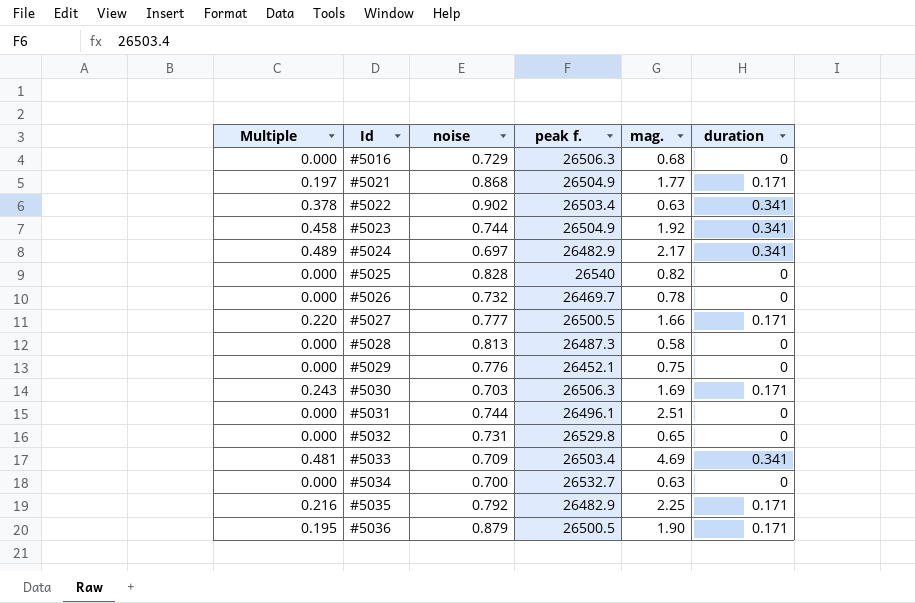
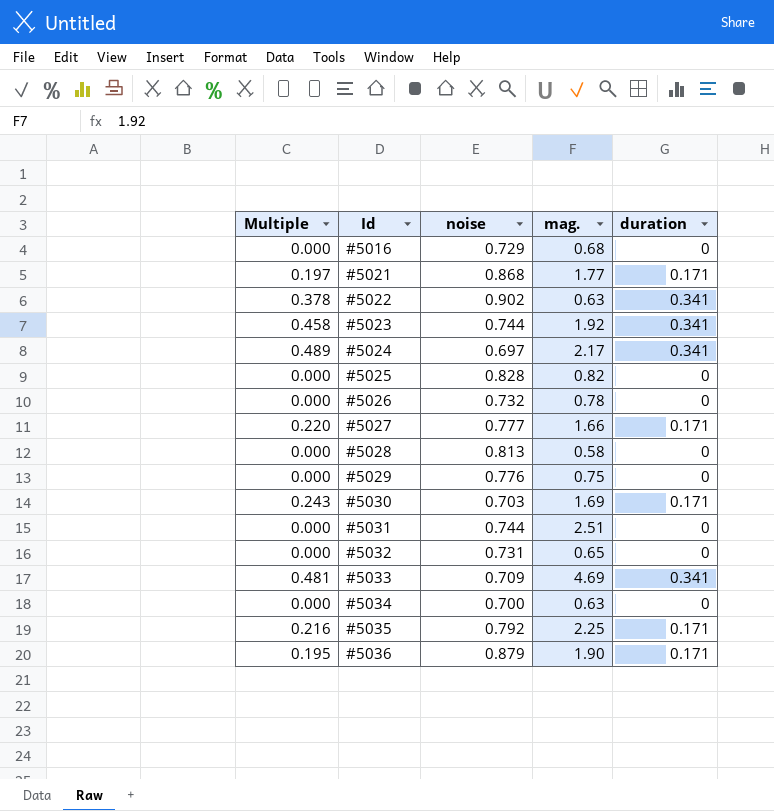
column peak f. | position: 4 -> none

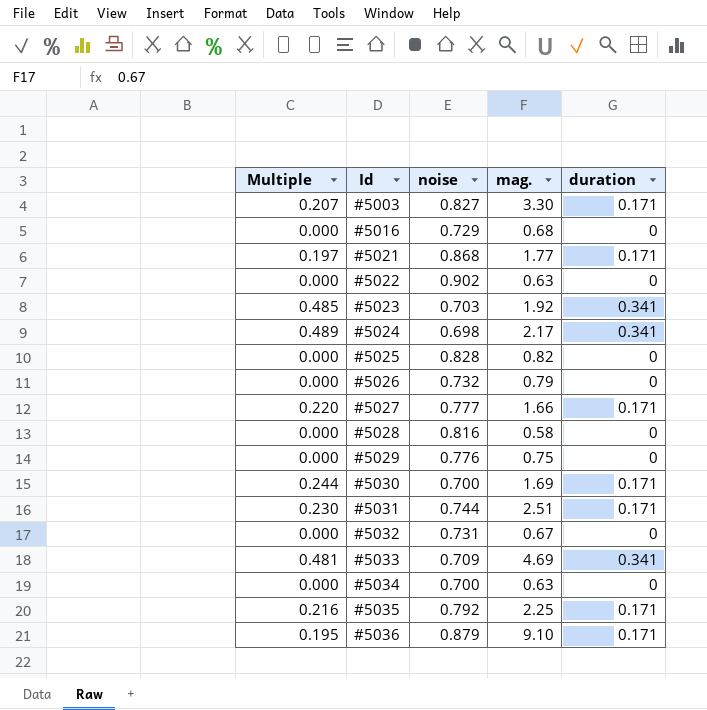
row #5003: none -> 0.207 | 0.827 | 3.30 | 0.171
#5022 | Multiple: 0.378 -> 0.000
#5022 | duration: 0.341 -> 0
#5023 | Multiple: 0.458 -> 0.485
#5023 | noise: 0.744 -> 0.703
#5024 | noise: 0.697 -> 0.698
#5026 | mag.: 0.78 -> 0.79
#5028 | noise: 0.813 -> 0.816
#5030 | Multiple: 0.243 -> 0.244
#5030 | noise: 0.703 -> 0.700
#5031 | Multiple: 0.000 -> 0.230
#5031 | duration: 0 -> 0.171
#5032 | mag.: 0.65 -> 0.67
#5036 | mag.: 1.90 -> 9.10

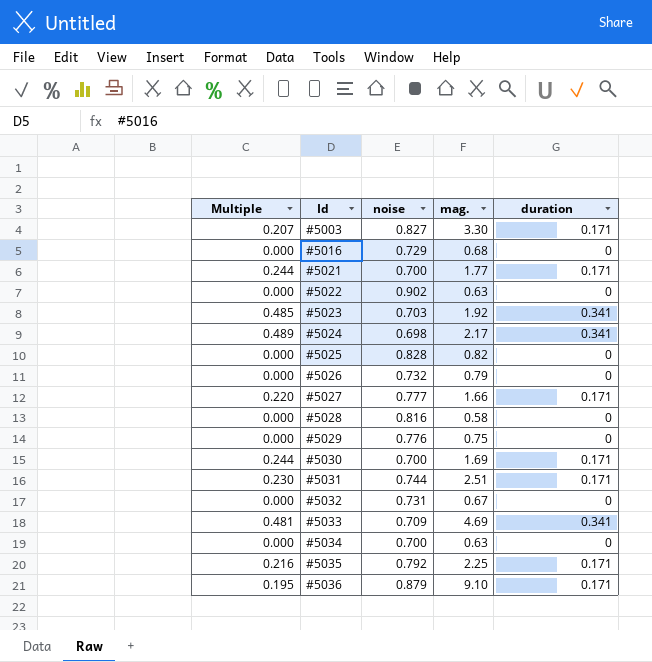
#5021 | Multiple: 0.197 -> 0.244
#5021 | noise: 0.868 -> 0.700

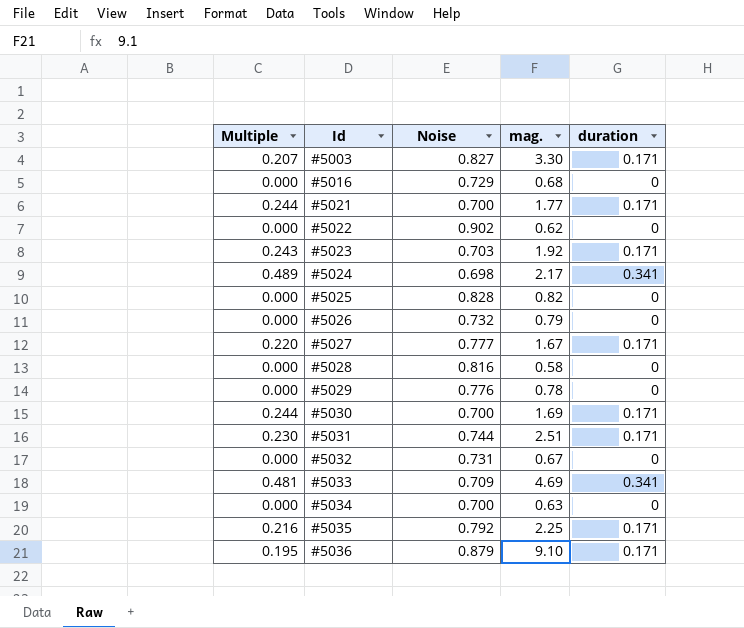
column name: noise -> Noise
#5022 | mag.: 0.63 -> 0.62
#5023 | Multiple: 0.485 -> 0.243
#5023 | duration: 0.341 -> 0.171
#5027 | mag.: 1.66 -> 1.67
#5029 | mag.: 0.75 -> 0.78

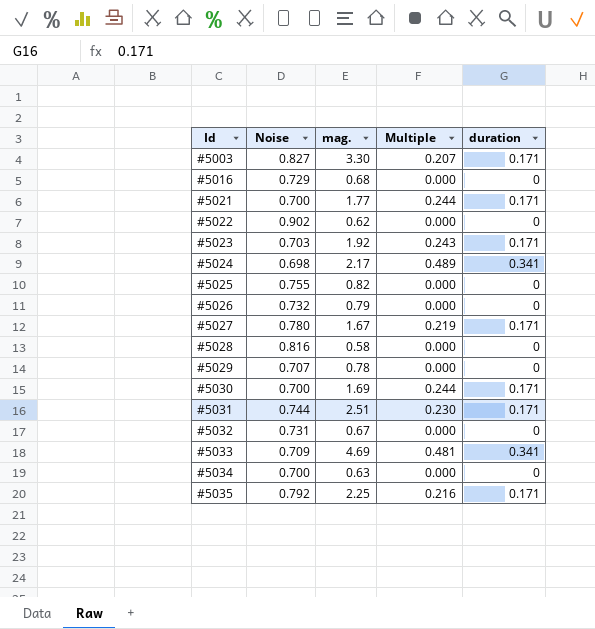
column Multiple | position: 1 -> 4
row #5036: 0.195 | 0.879 | 9.10 | 0.171 -> none
#5025 | Noise: 0.828 -> 0.755
#5027 | Noise: 0.777 -> 0.780
#5027 | Multiple: 0.220 -> 0.219
#5029 | Noise: 0.776 -> 0.707

